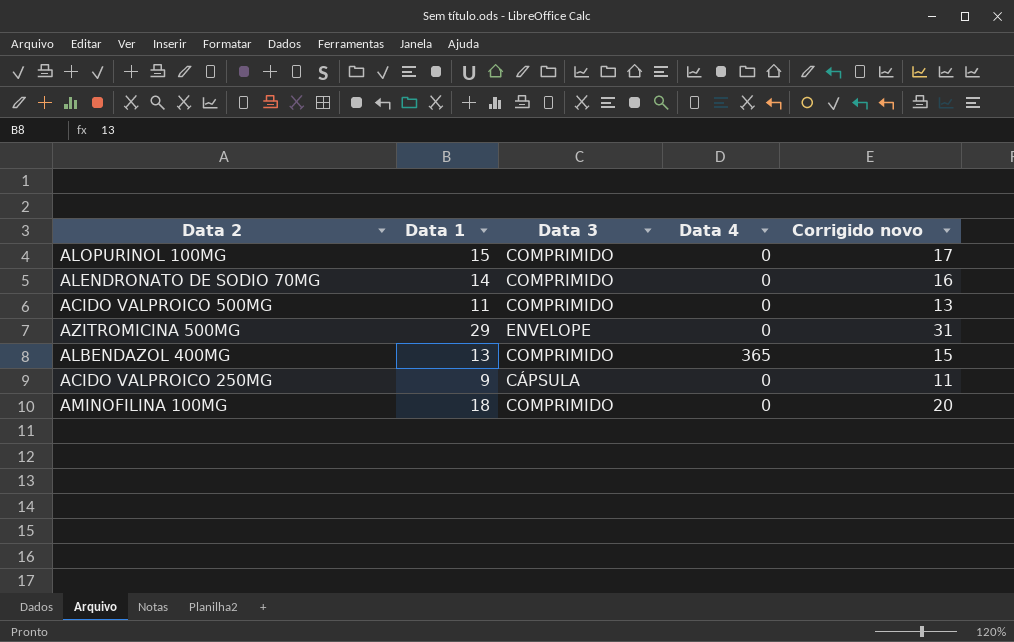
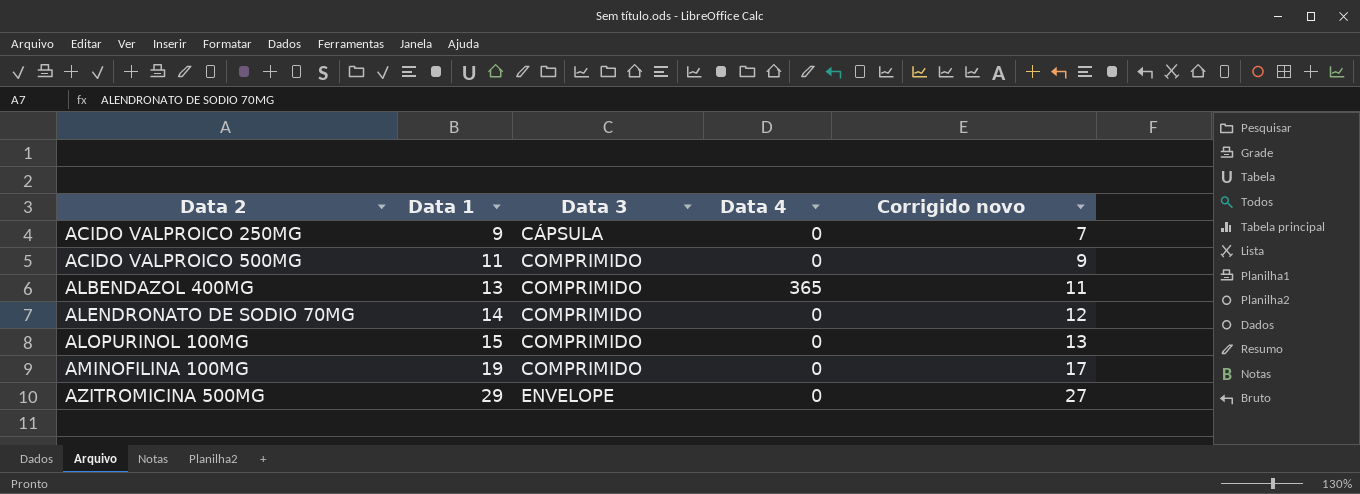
row order: none -> Data 2 ascending
column Corrigido novo | formula: [Data 1] + 2 -> [Data 1] - 2
AMINOFILINA 100MG | Data 1: 18 -> 19

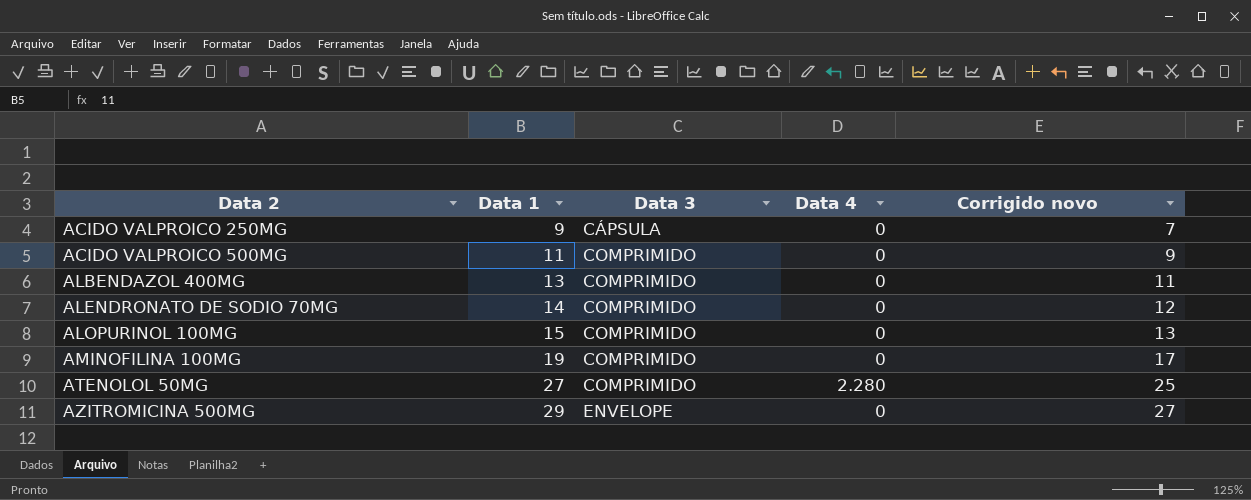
ALBENDAZOL 400MG | Data 4: 365 -> 0
row ATENOLOL 50MG: none -> 27 | COMPRIMIDO | 2.280 | 25

